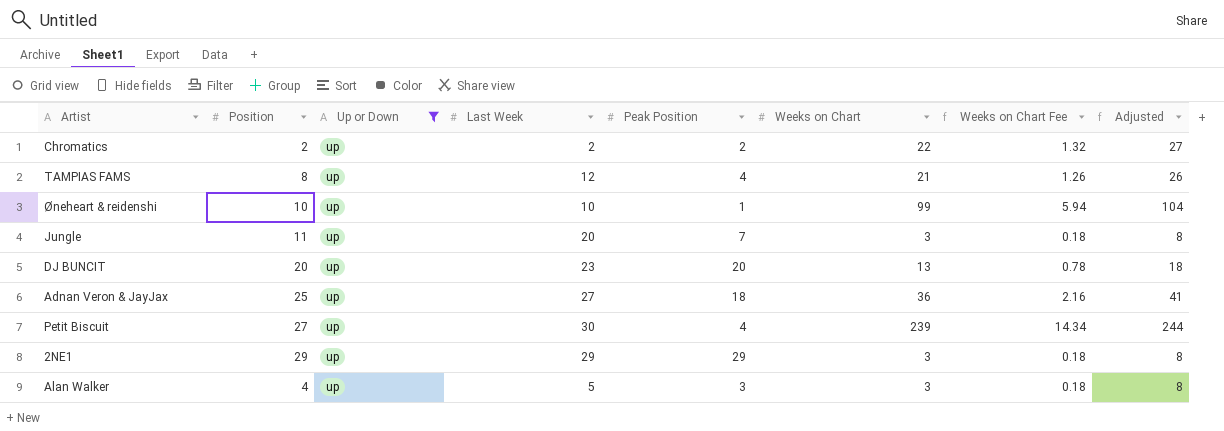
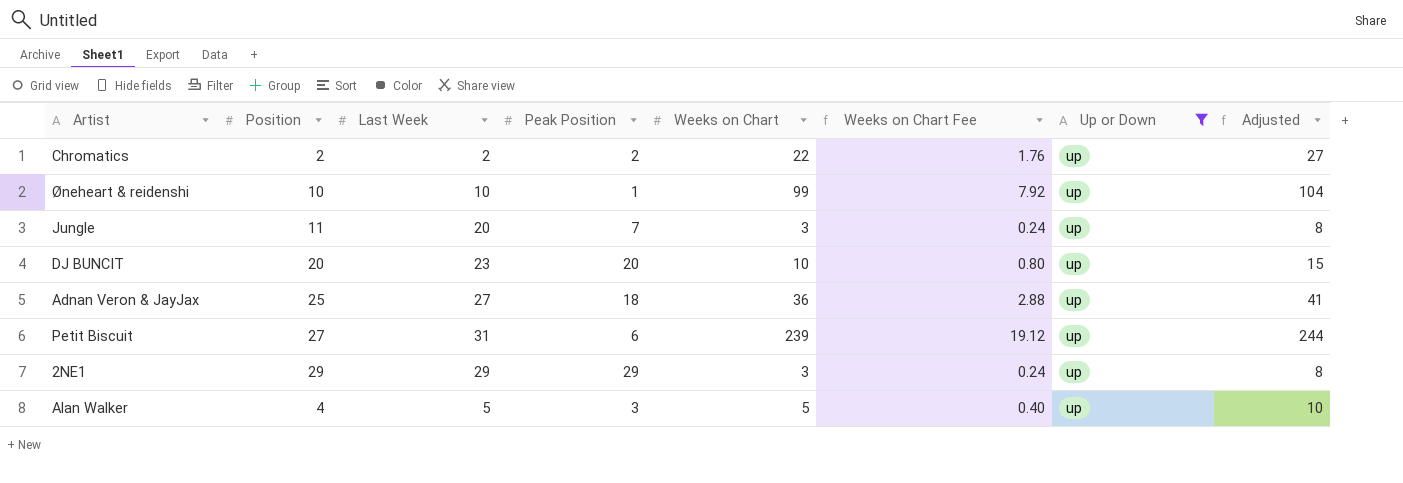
column Weeks on Chart Fee | formula: [Weeks on Chart] * 0.06 -> [Weeks on Chart] * 0.08
column Up or Down | position: 3 -> 7
row TAMPIAS FAMS: 8 | up | 12 | 4 | 21 | 1.26 | 26 -> none
DJ BUNCIT | Weeks on Chart: 13 -> 10
DJ BUNCIT | Adjusted: 18 -> 15
Petit Biscuit | Last Week: 30 -> 31
Petit Biscuit | Peak Position: 4 -> 6
Alan Walker | Weeks on Chart: 3 -> 5
Alan Walker | Adjusted: 8 -> 10

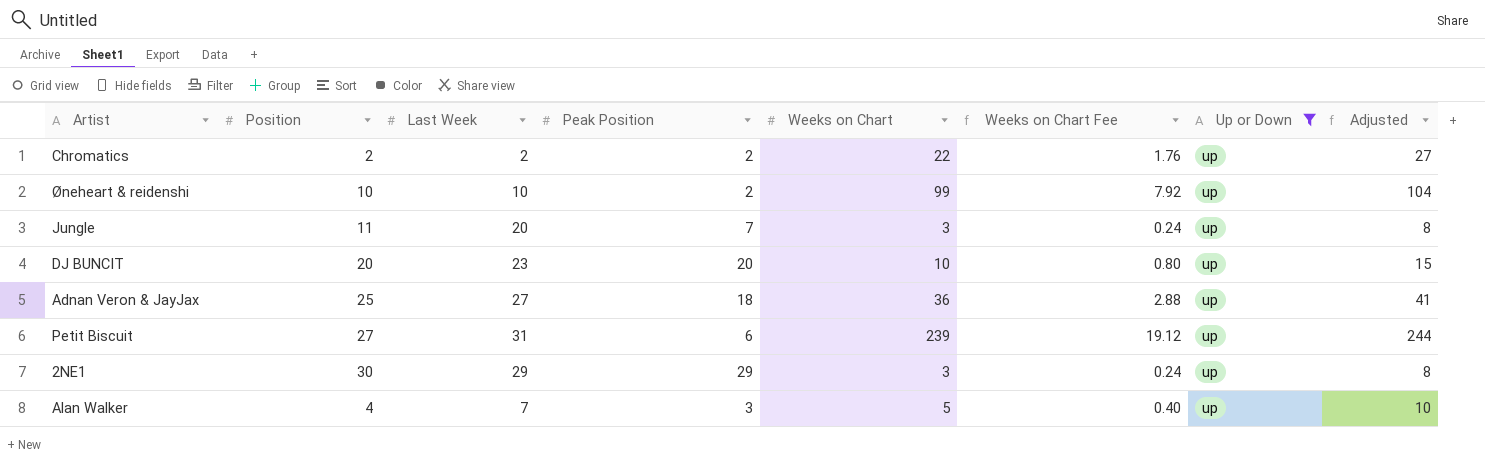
Øneheart & reidenshi | Peak Position: 1 -> 2
2NE1 | Position: 29 -> 30
Alan Walker | Last Week: 5 -> 7

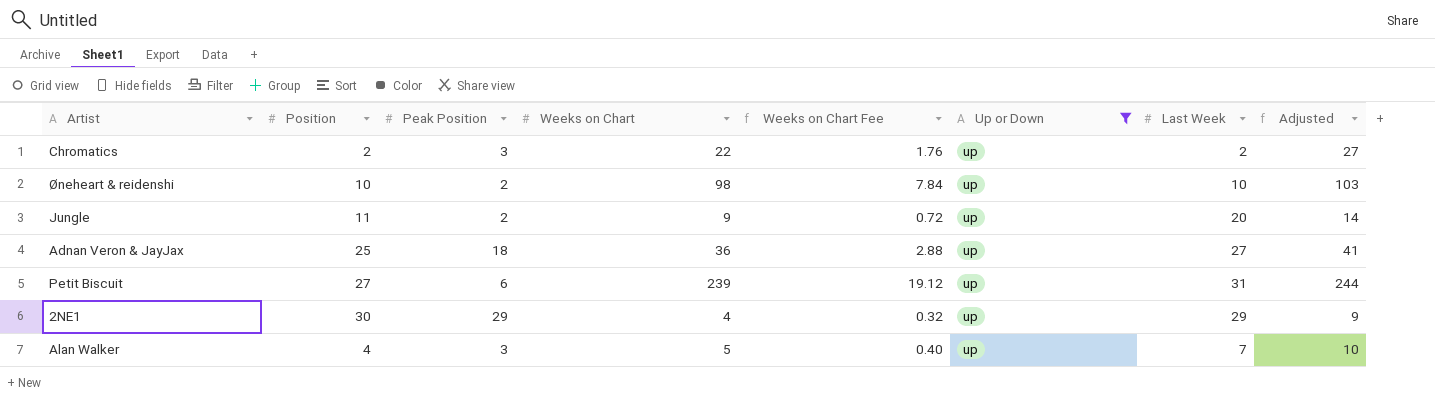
column Last Week | position: 3 -> 7
row DJ BUNCIT: 20 | 23 | 20 | 10 | 0.80 | up | 15 -> none
Chromatics | Peak Position: 2 -> 3
Øneheart & reidenshi | Weeks on Chart: 99 -> 98
Øneheart & reidenshi | Weeks on Chart Fee: 7.92 -> 7.84
Øneheart & reidenshi | Adjusted: 104 -> 103
Jungle | Peak Position: 7 -> 2
Jungle | Weeks on Chart: 3 -> 9
Jungle | Weeks on Chart Fee: 0.24 -> 0.72
Jungle | Adjusted: 8 -> 14
2NE1 | Weeks on Chart: 3 -> 4
2NE1 | Weeks on Chart Fee: 0.24 -> 0.32
2NE1 | Adjusted: 8 -> 9

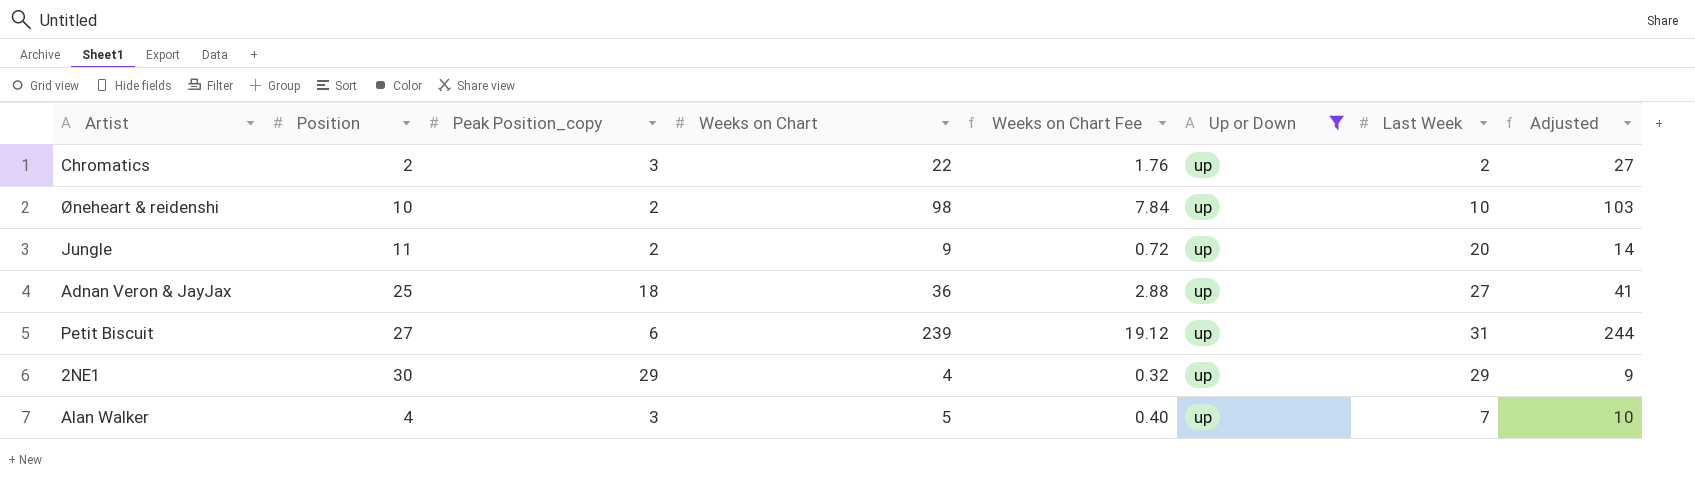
column name: Peak Position -> Peak Position_copy

